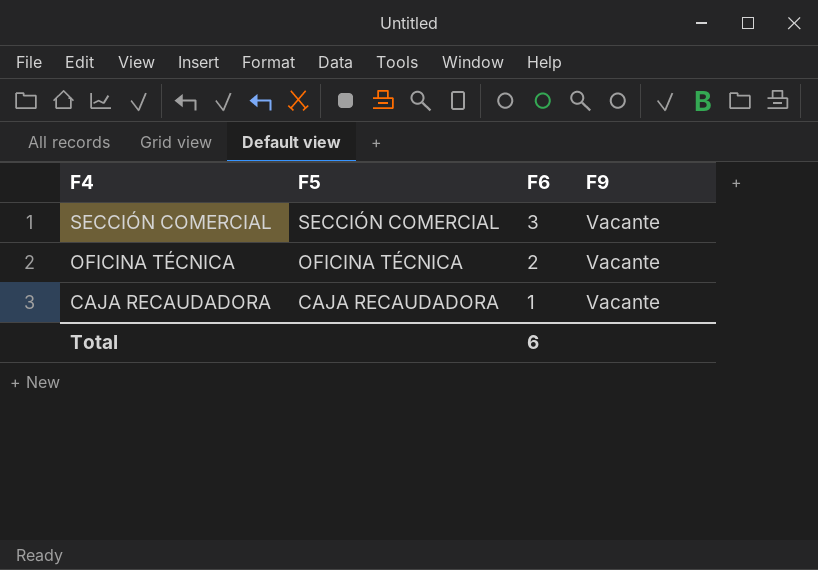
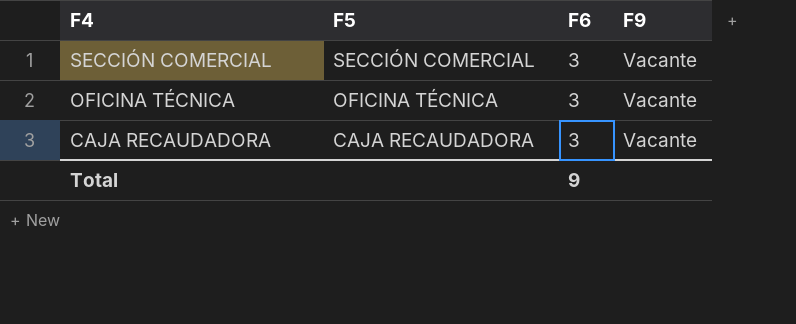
OFICINA TÉCNICA | F6: 2 -> 3
CAJA RECAUDADORA | F6: 1 -> 3
Total | F6: 6 -> 9

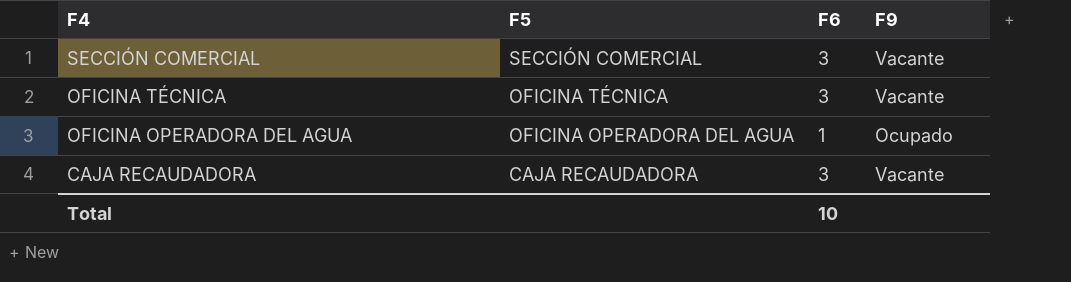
row OFICINA OPERADORA DEL AGUA: none -> OFICINA OPERADORA DEL AGUA | 1 | Ocupado
Total | F6: 9 -> 10

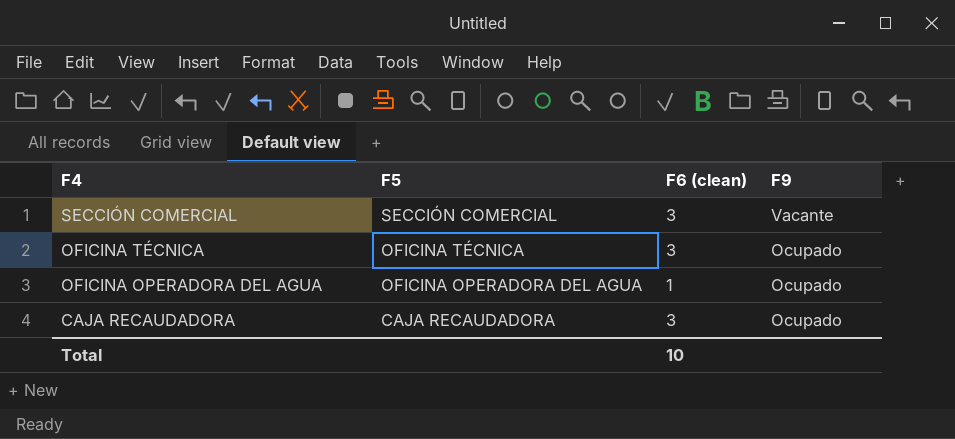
column name: F6 -> F6 (clean)
OFICINA TÉCNICA | F9: Vacante -> Ocupado
CAJA RECAUDADORA | F9: Vacante -> Ocupado

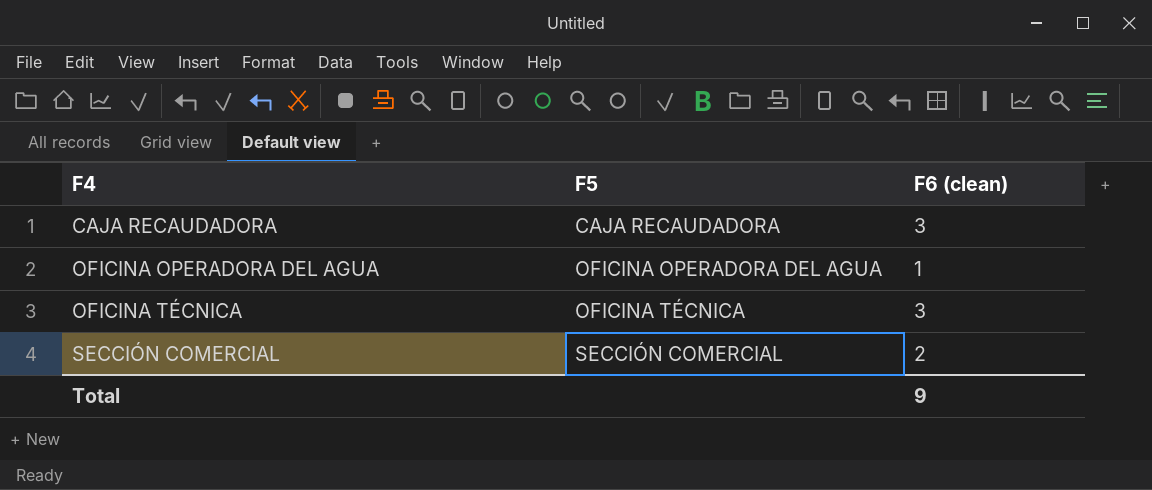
row order: F4 descending -> F4 ascending
column F9 | position: 4 -> none
SECCIÓN COMERCIAL | F6 (clean): 3 -> 2
Total | F6 (clean): 10 -> 9

